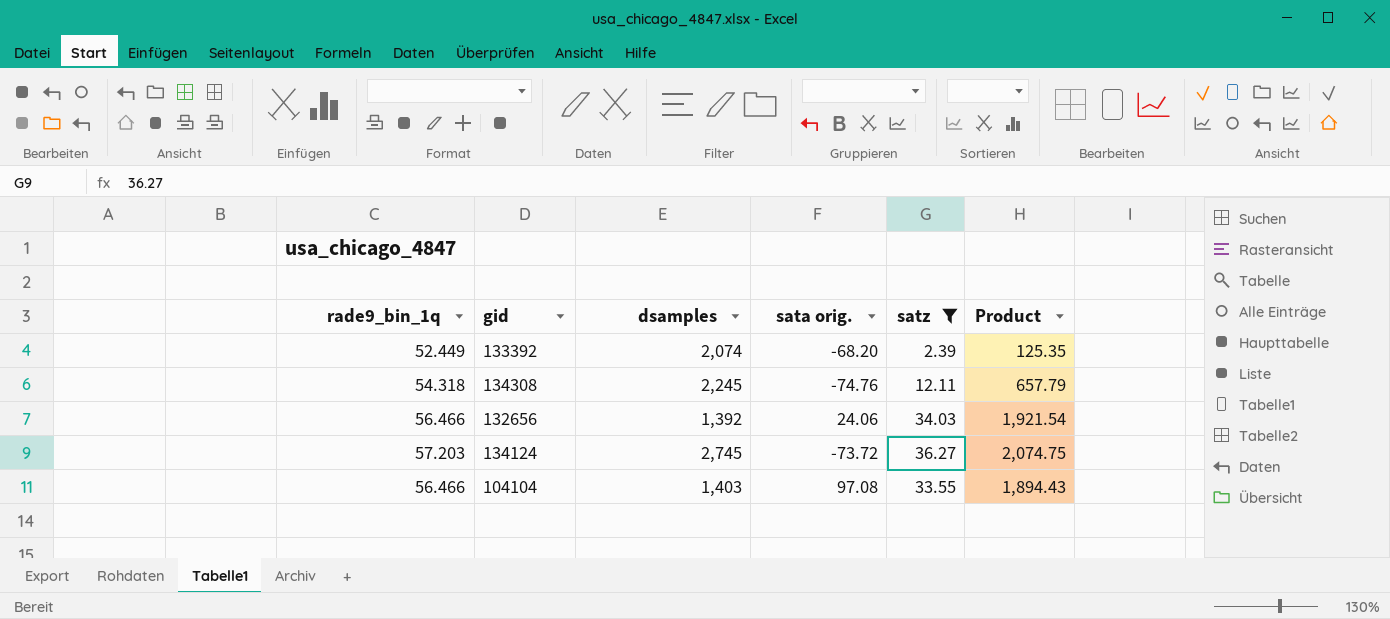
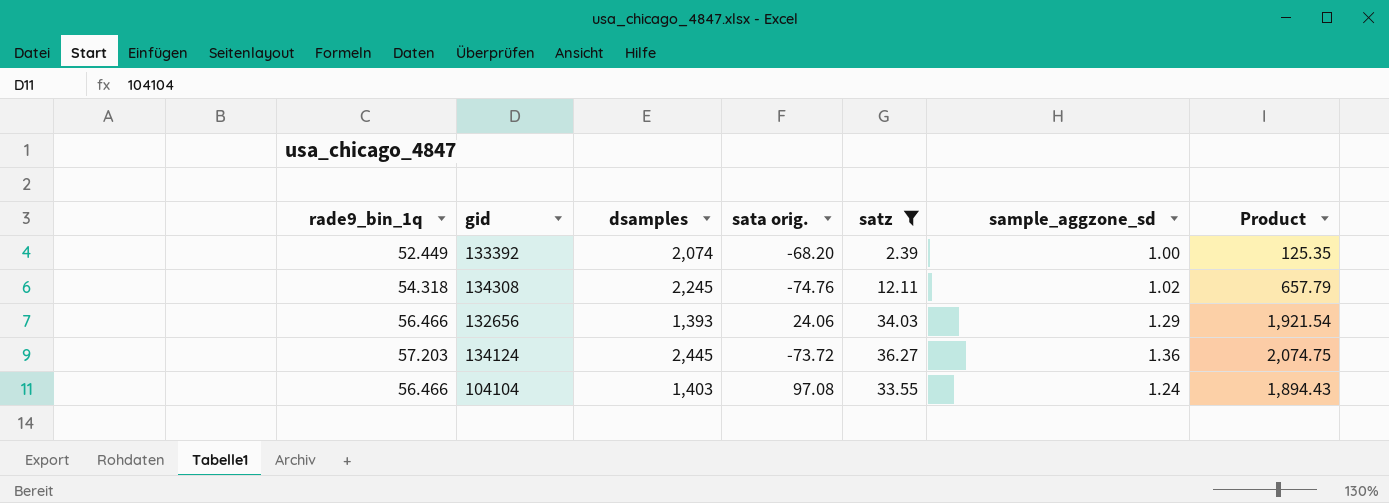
column sample_aggzone_sd | position: none -> 6
132656 | dsamples: 1,392 -> 1,393
134124 | dsamples: 2,745 -> 2,445

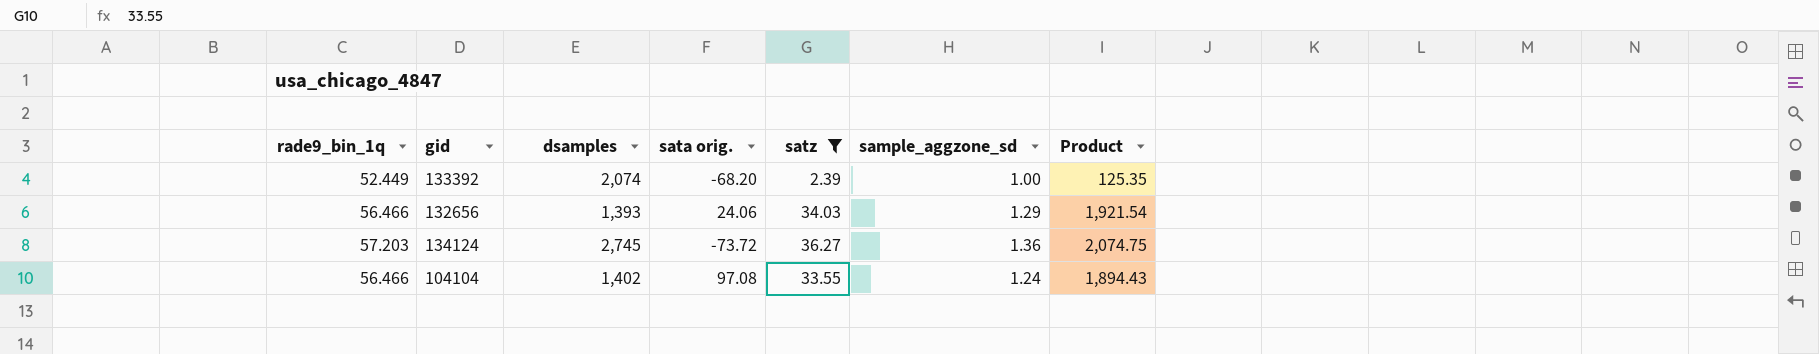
row 134308: 54.318 | 2,245 | -74.76 | 12.11 | 1.02 | 657.79 -> none
134124 | dsamples: 2,445 -> 2,745
104104 | dsamples: 1,403 -> 1,402

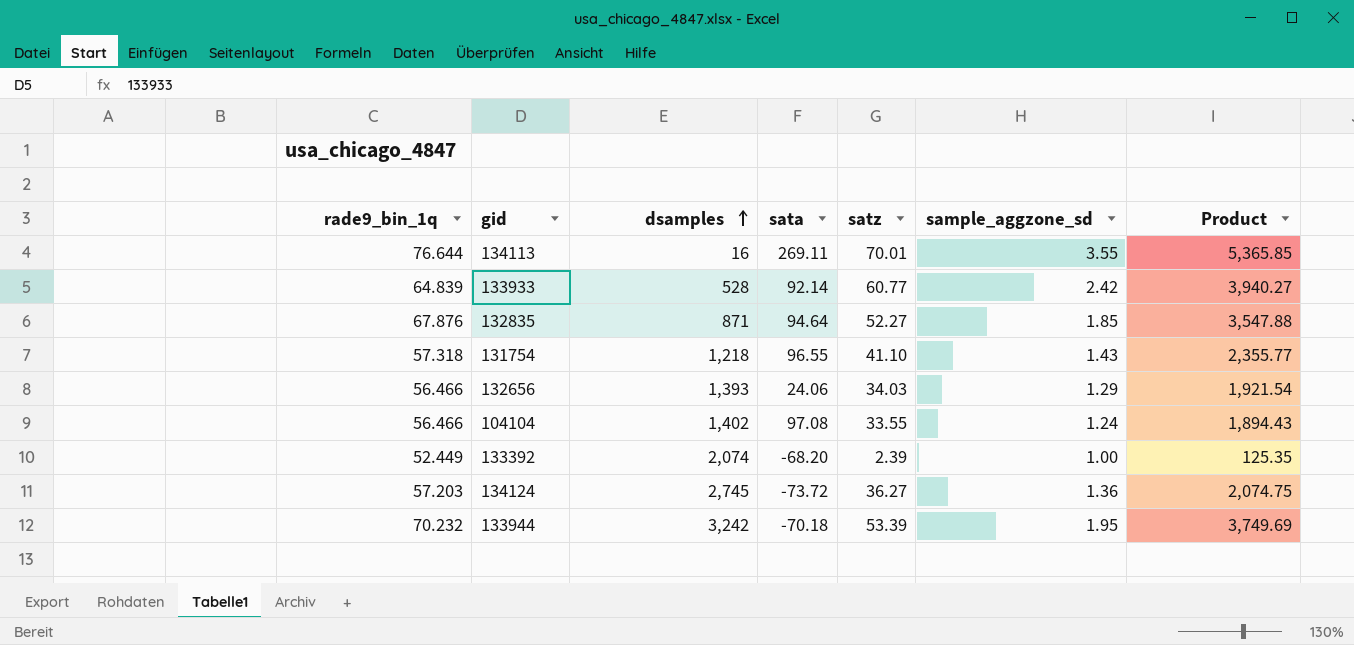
filter: satz <= 36.27 -> none
row order: none -> dsamples ascending
column name: sata orig. -> sata

